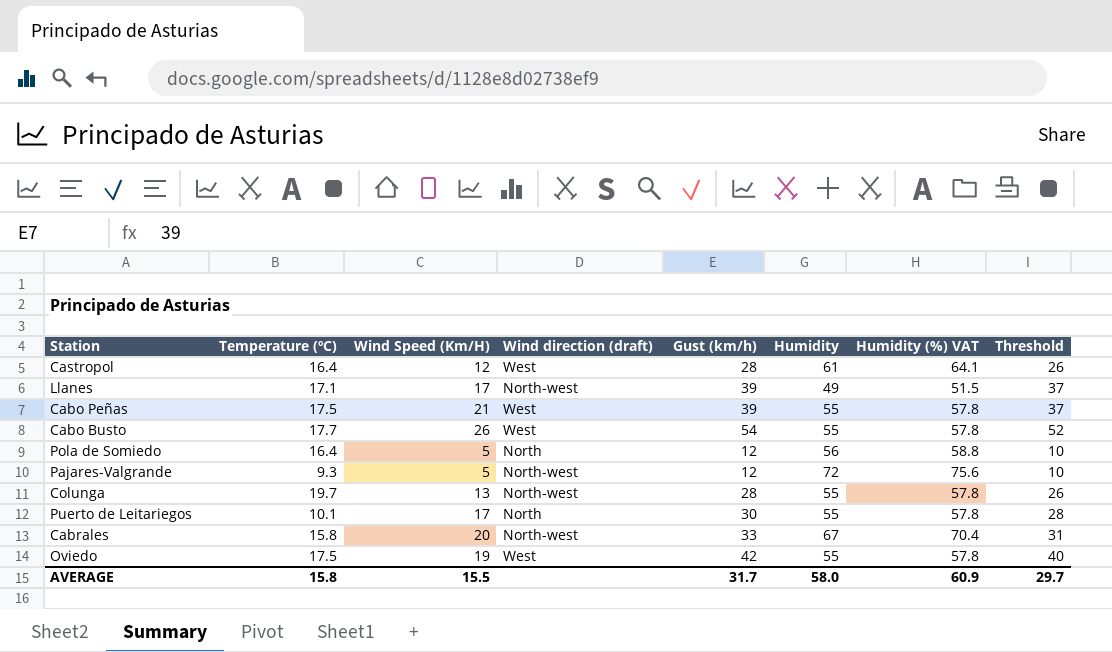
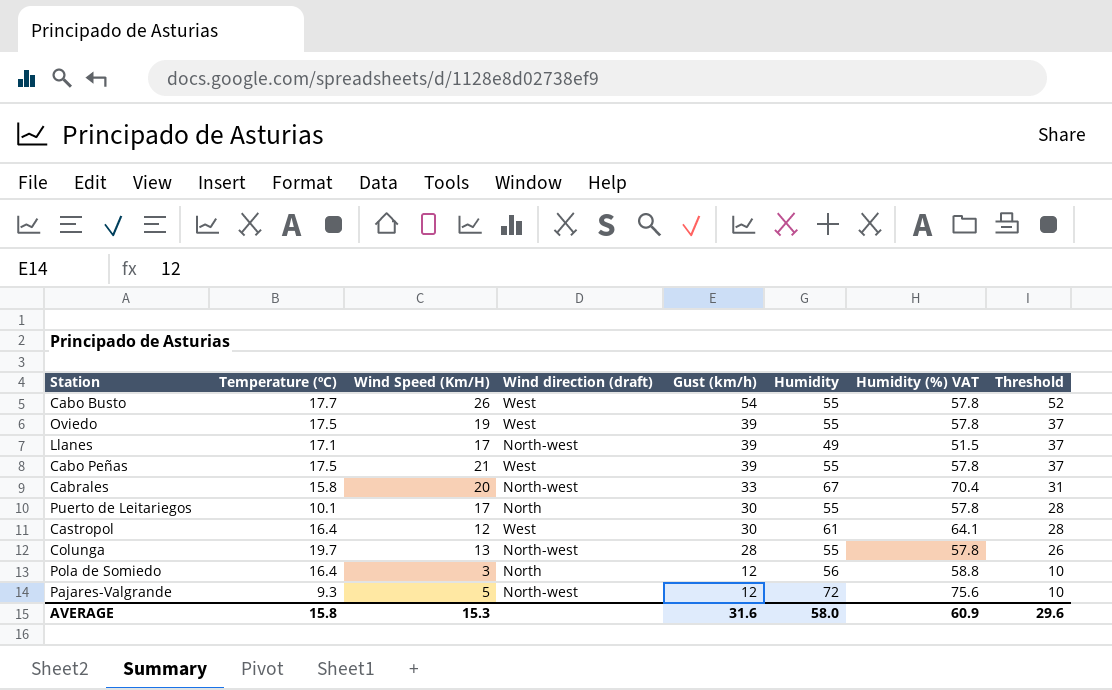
row order: none -> Gust (km/h) descending
Oviedo | Gust (km/h): 42 -> 39
Oviedo | Threshold: 40 -> 37
Castropol | Gust (km/h): 28 -> 30
Castropol | Threshold: 26 -> 28
Pola de Somiedo | Wind Speed (Km/H): 5 -> 3
AVERAGE | Wind Speed (Km/H): 15.5 -> 15.3
AVERAGE | Gust (km/h): 31.7 -> 31.6
AVERAGE | Threshold: 29.7 -> 29.6

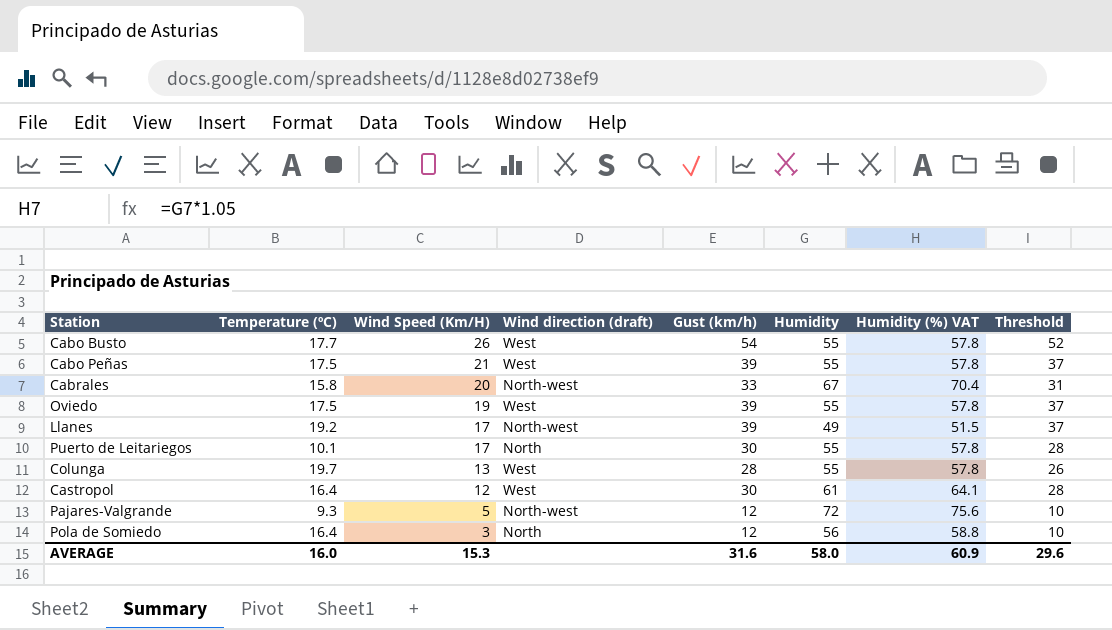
row order: Gust (km/h) descending -> Wind Speed (Km/H) descending
Llanes | Temperature (ºC): 17.1 -> 19.2
Colunga | Wind direction (draft): North-west -> West
AVERAGE | Temperature (ºC): 15.8 -> 16.0

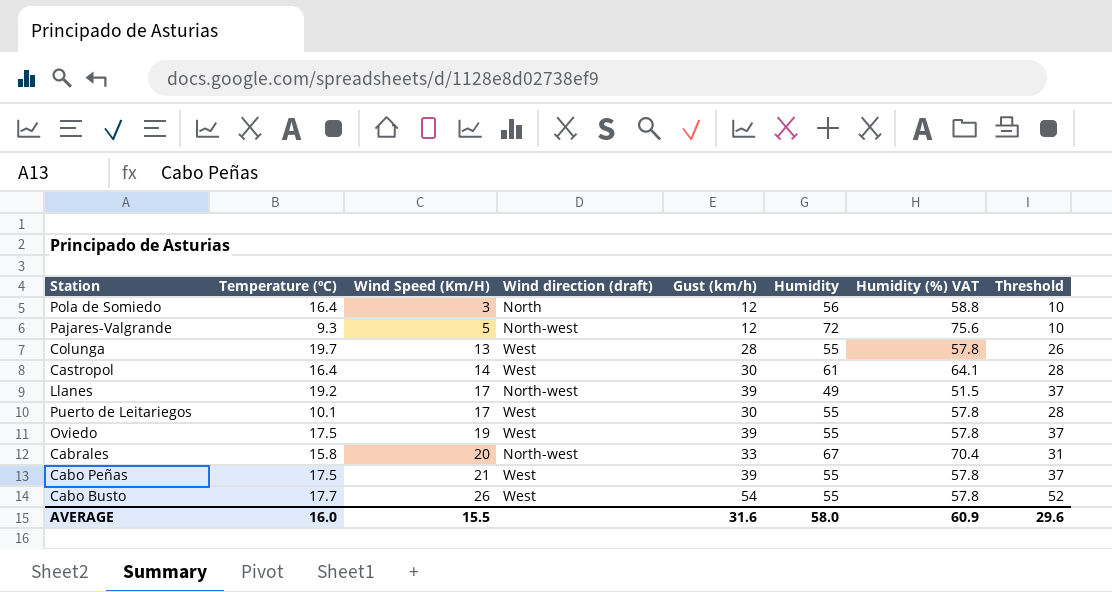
row order: Wind Speed (Km/H) descending -> Wind Speed (Km/H) ascending
Castropol | Wind Speed (Km/H): 12 -> 14
Puerto de Leitariegos | Wind direction (draft): North -> West
AVERAGE | Wind Speed (Km/H): 15.3 -> 15.5

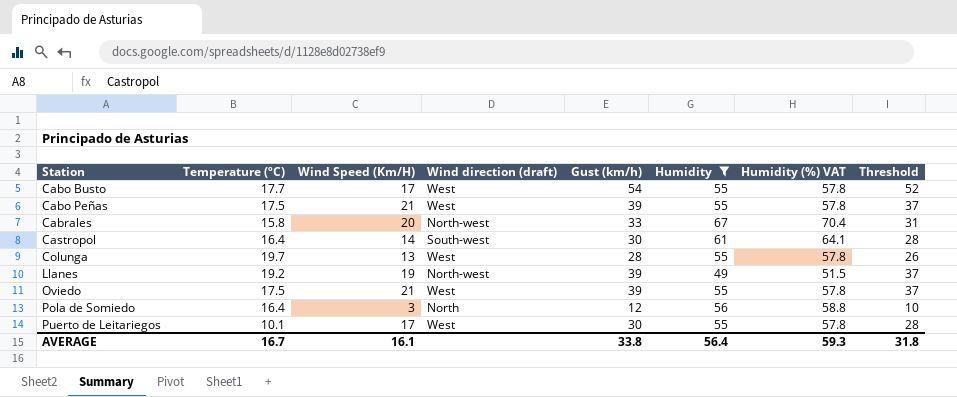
filter: none -> Humidity != 72
row order: Wind Speed (Km/H) ascending -> Station ascending
Cabo Busto | Wind Speed (Km/H): 26 -> 17
Castropol | Wind direction (draft): West -> South-west
Llanes | Wind Speed (Km/H): 17 -> 19
Oviedo | Wind Speed (Km/H): 19 -> 21
AVERAGE | Temperature (ºC): 16.0 -> 16.7
AVERAGE | Wind Speed (Km/H): 15.5 -> 16.1
AVERAGE | Gust (km/h): 31.6 -> 33.8
AVERAGE | Humidity: 58.0 -> 56.4
AVERAGE | Humidity (%) VAT: 60.9 -> 59.3
AVERAGE | Threshold: 29.6 -> 31.8

